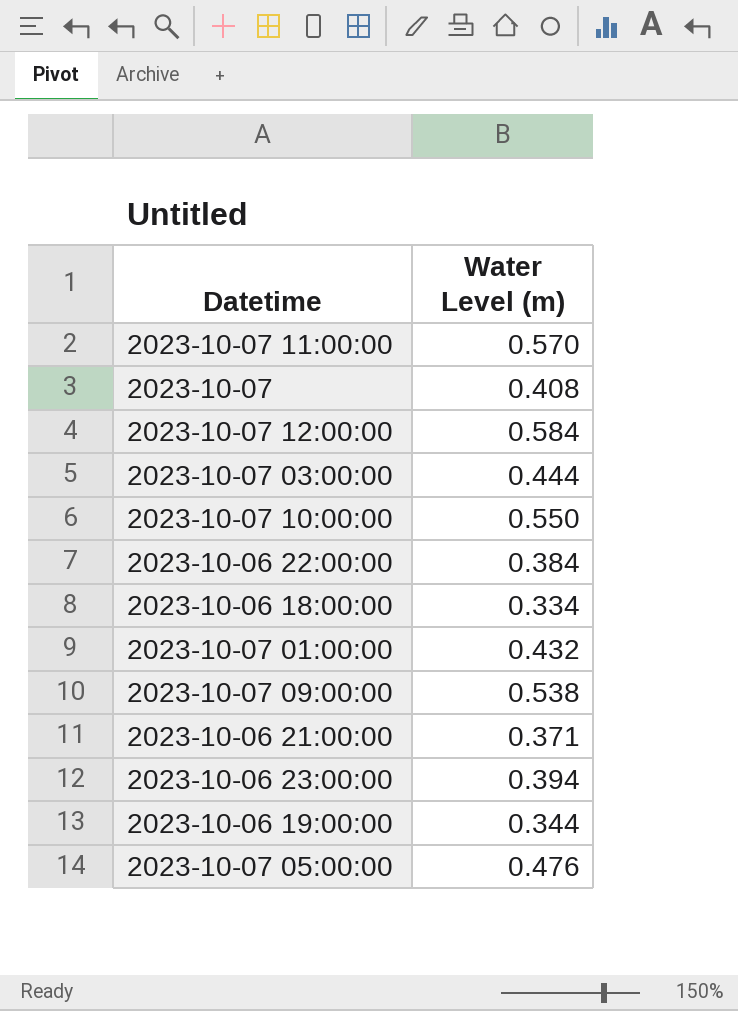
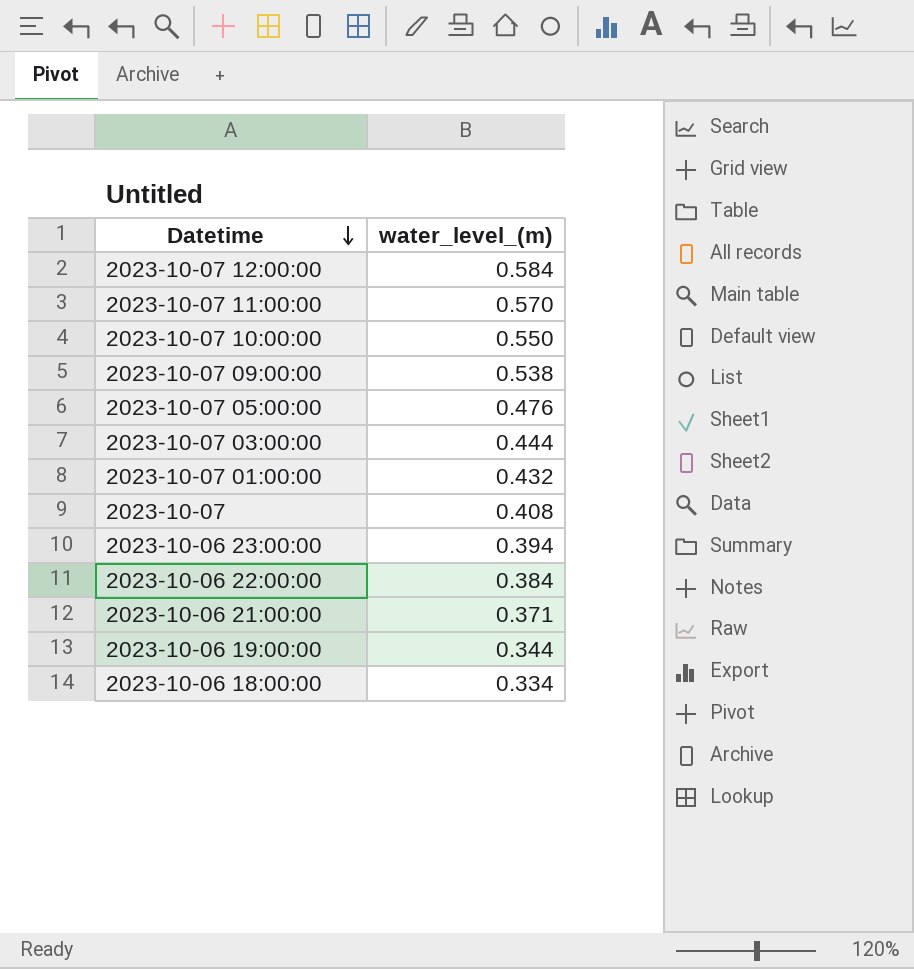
row order: none -> Datetime descending
column name: Water Level (m) -> water_level_(m)

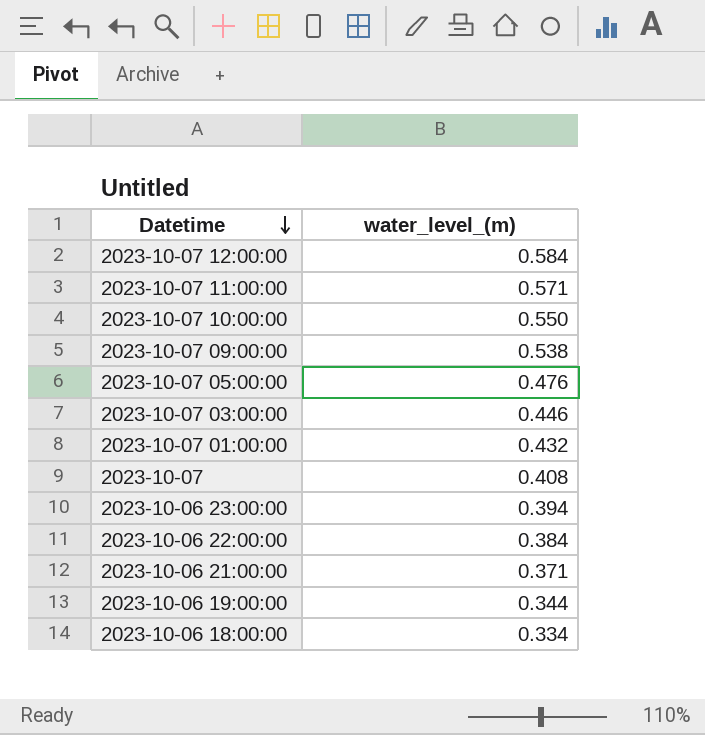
2023-10-07 11:00:00 | water_level_(m): 0.570 -> 0.571
2023-10-07 03:00:00 | water_level_(m): 0.444 -> 0.446

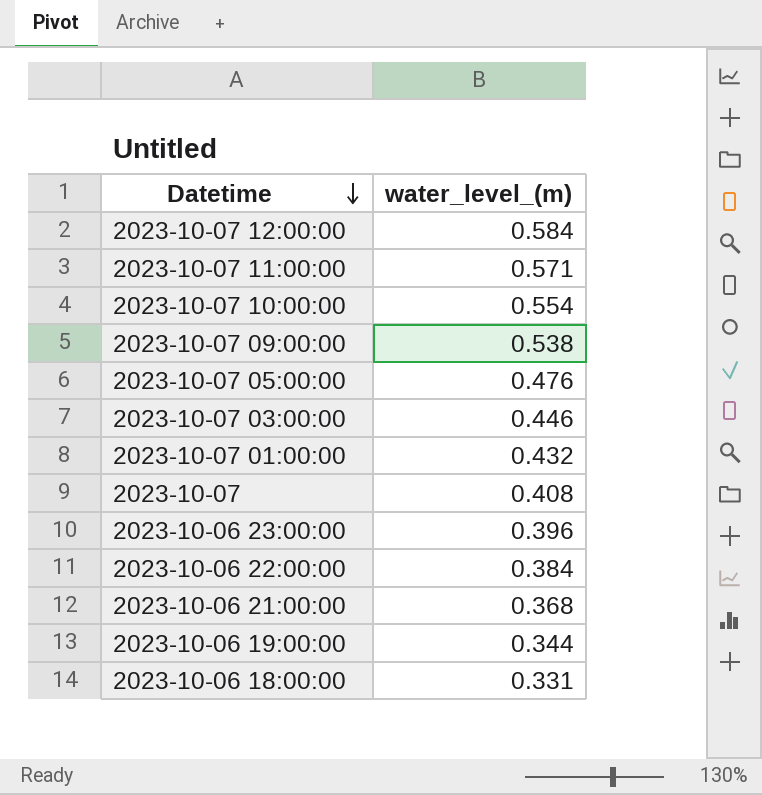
2023-10-07 10:00:00 | water_level_(m): 0.550 -> 0.554
2023-10-06 23:00:00 | water_level_(m): 0.394 -> 0.396
2023-10-06 21:00:00 | water_level_(m): 0.371 -> 0.368
2023-10-06 18:00:00 | water_level_(m): 0.334 -> 0.331

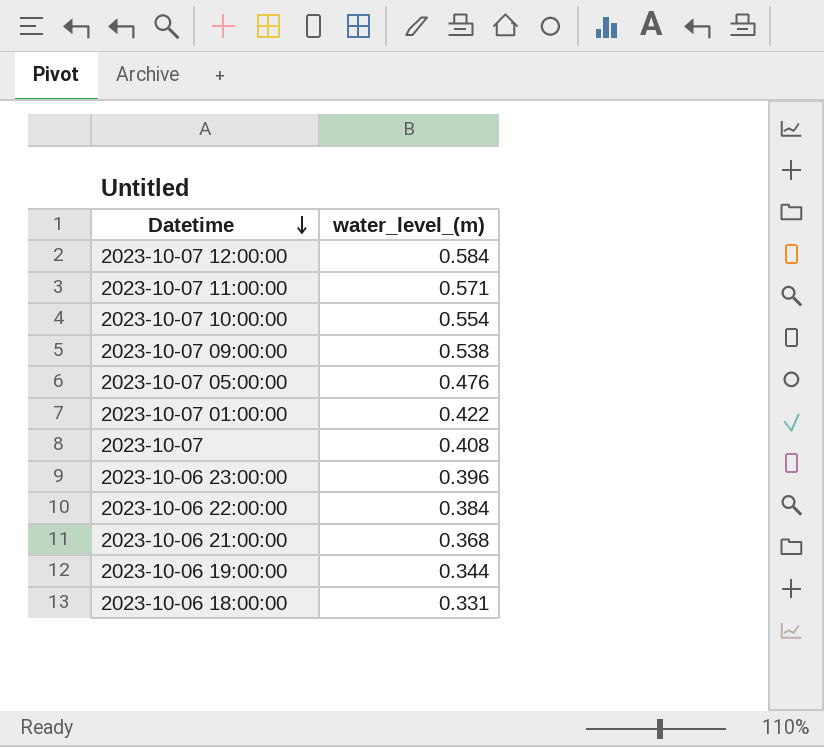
row 2023-10-07 03:00:00: 0.446 -> none
2023-10-07 01:00:00 | water_level_(m): 0.432 -> 0.422

